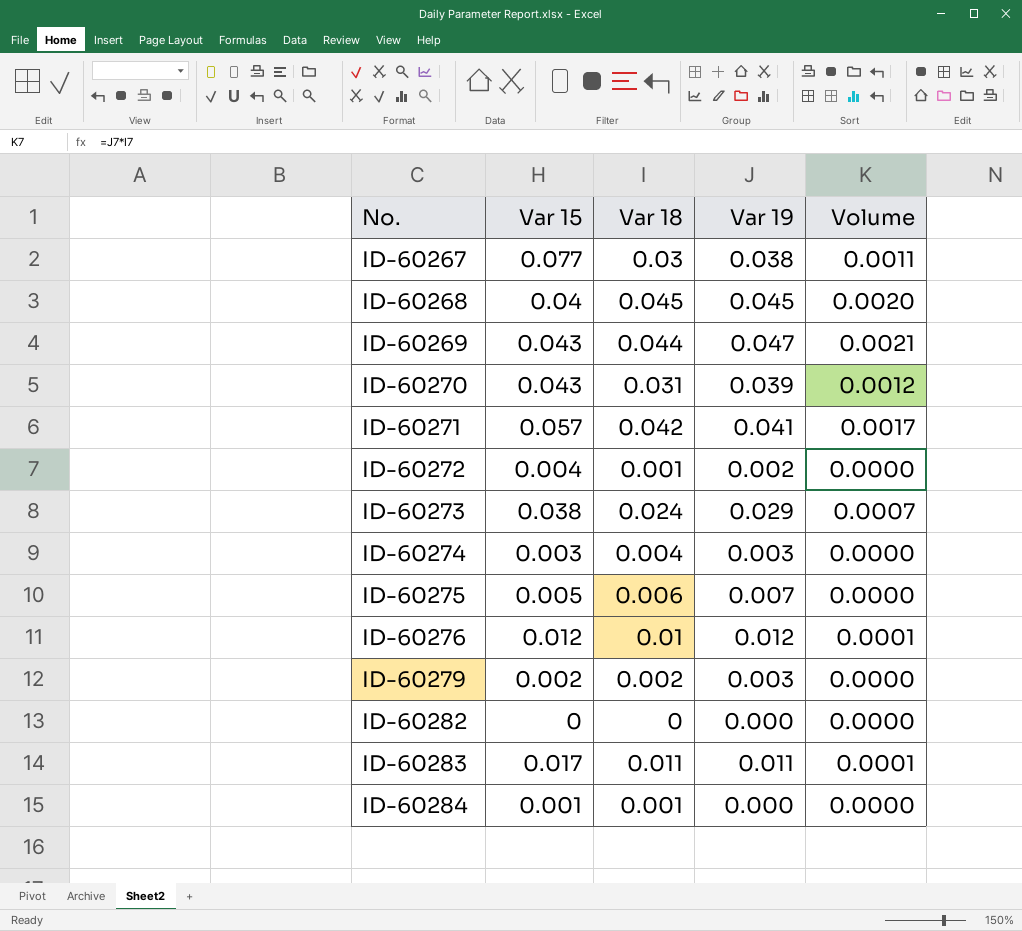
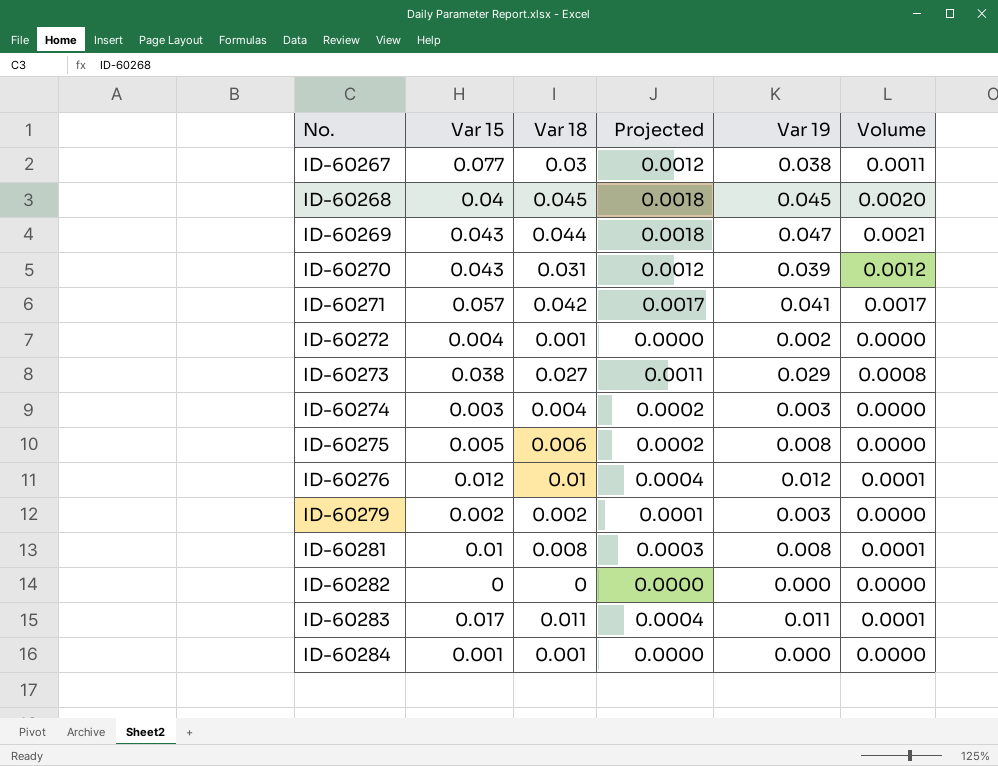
column Projected | formula: none -> [Var 18] * 0.04
ID-60273 | Var 18: 0.024 -> 0.027
ID-60273 | Volume: 0.0007 -> 0.0008
ID-60275 | Var 19: 0.007 -> 0.008
row ID-60281: none -> 0.01 | 0.008 | 0.0003 | 0.008 | 0.0001

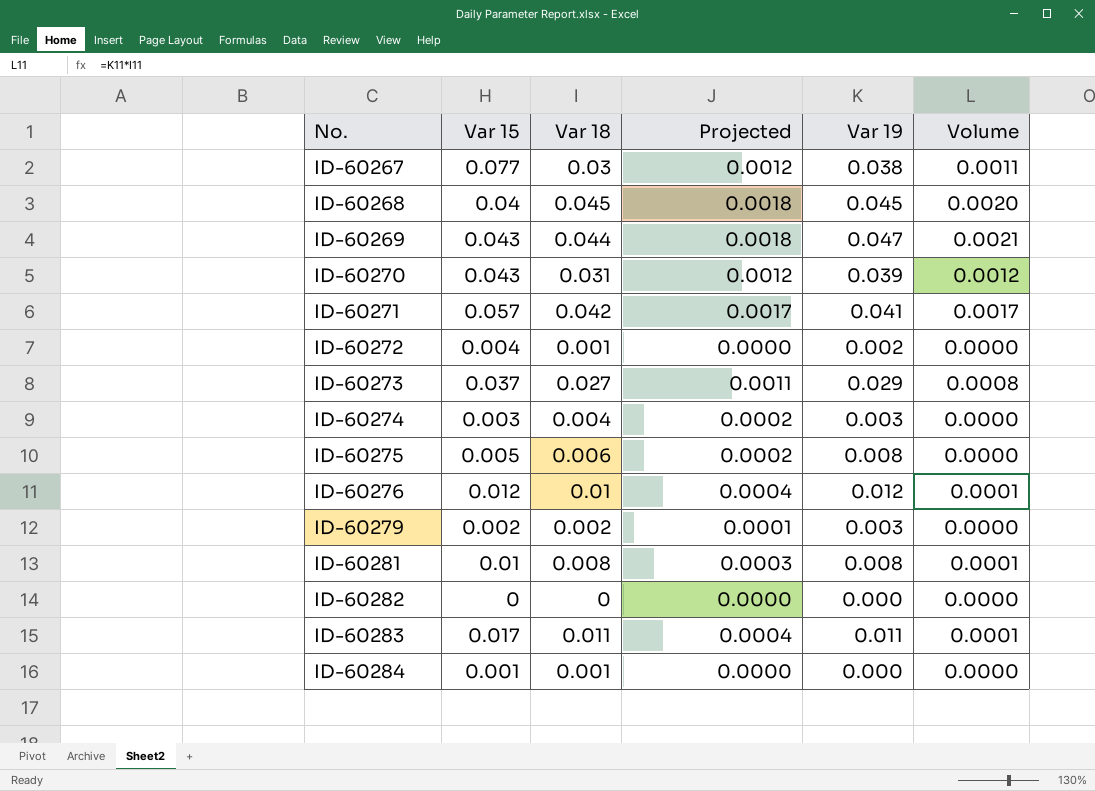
ID-60273 | Var 15: 0.038 -> 0.037

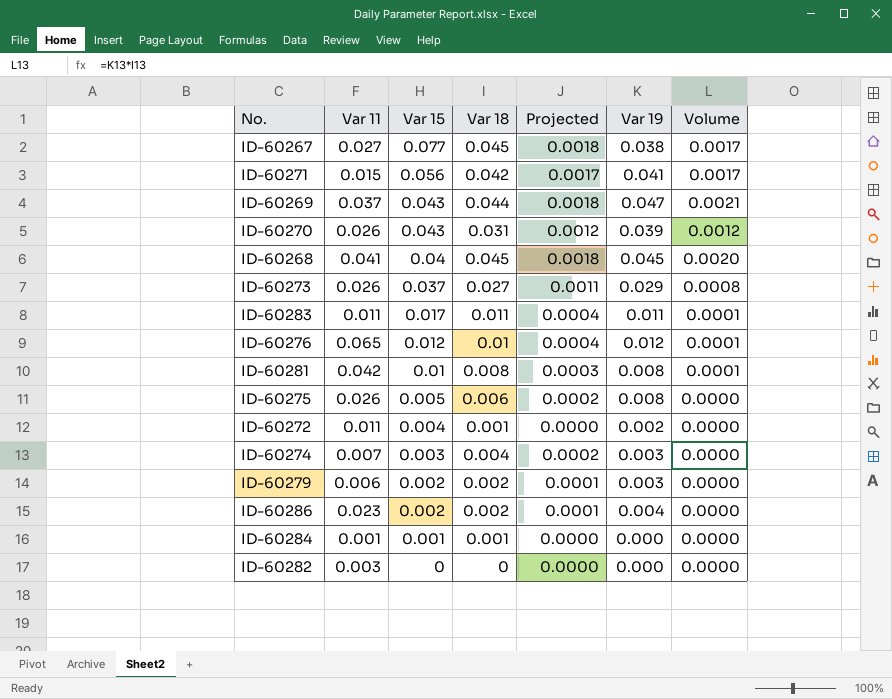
row order: No. ascending -> Var 15 descending
column Var 11 | position: none -> 2
ID-60267 | Var 18: 0.03 -> 0.045
ID-60267 | Projected: 0.0012 -> 0.0018
ID-60267 | Volume: 0.0011 -> 0.0017
ID-60271 | Var 15: 0.057 -> 0.056
row ID-60286: none -> 0.023 | 0.002 | 0.002 | 0.0001 | 0.004 | 0.0000

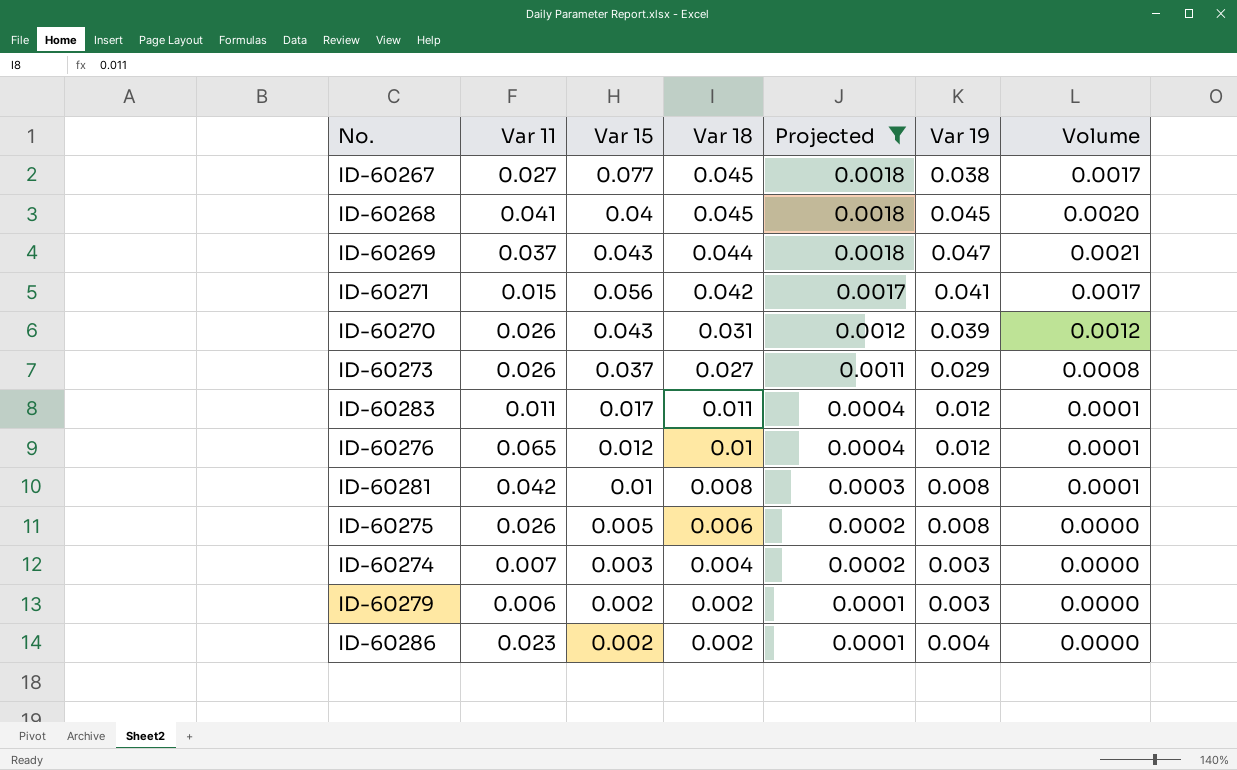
filter: none -> Projected != 0.0000
row order: Var 15 descending -> Var 18 descending
ID-60283 | Var 19: 0.011 -> 0.012

